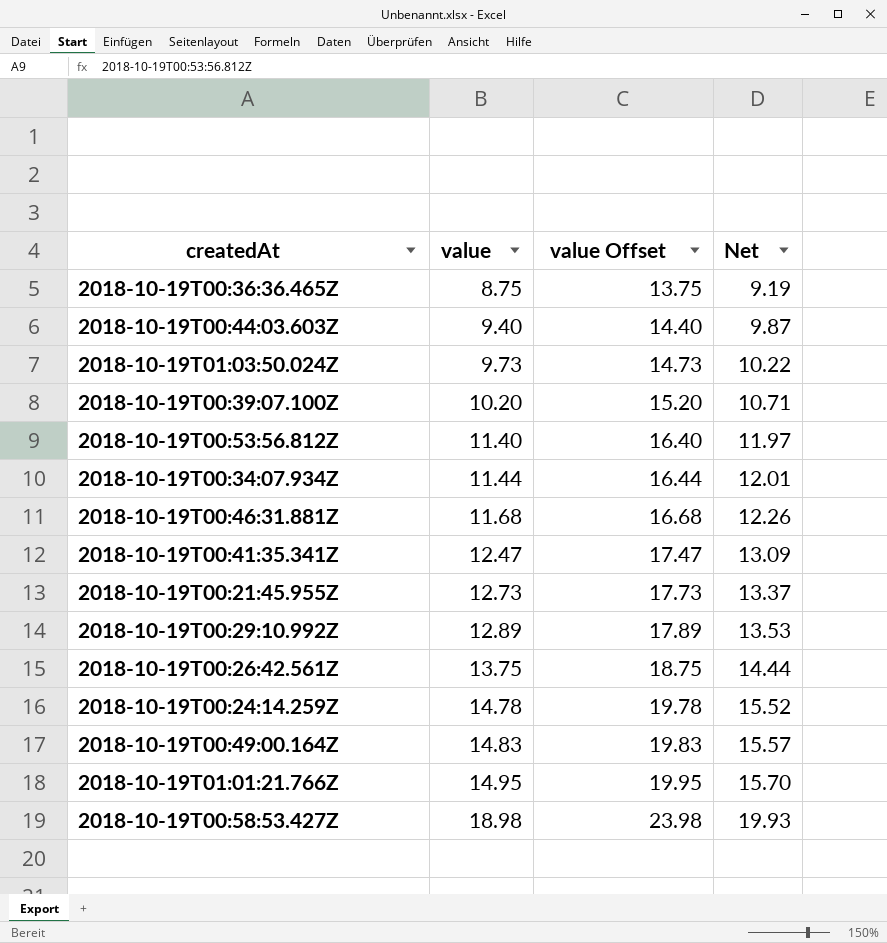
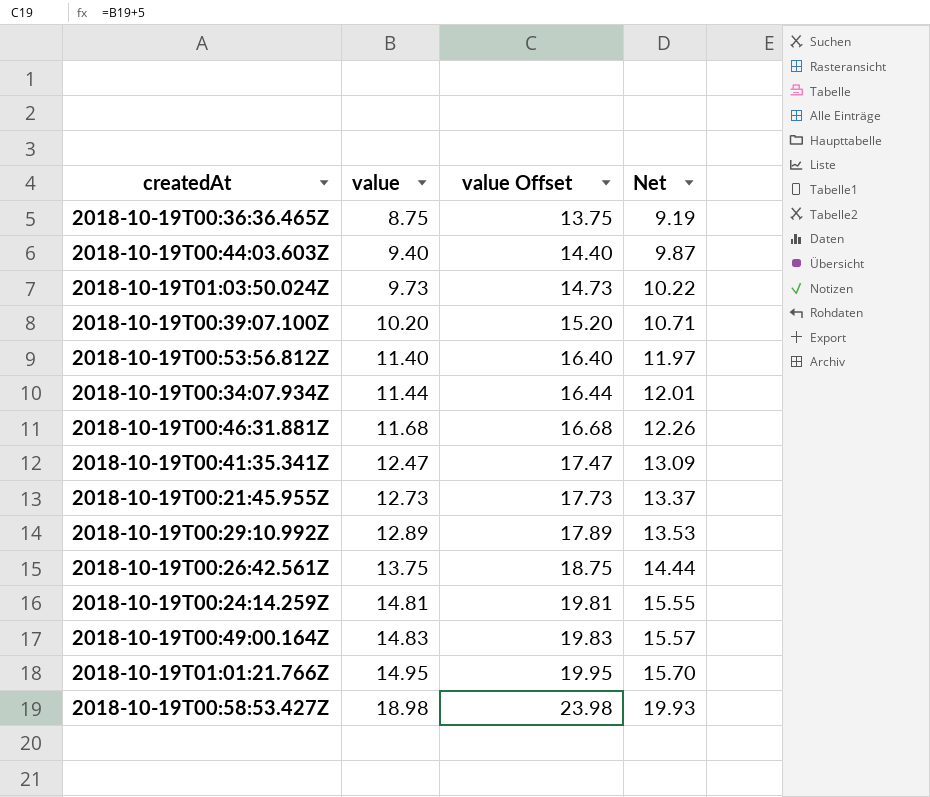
2018-10-19T00:24:14.259Z | value: 14.78 -> 14.81
2018-10-19T00:24:14.259Z | value Offset: 19.78 -> 19.81
2018-10-19T00:24:14.259Z | Net: 15.52 -> 15.55

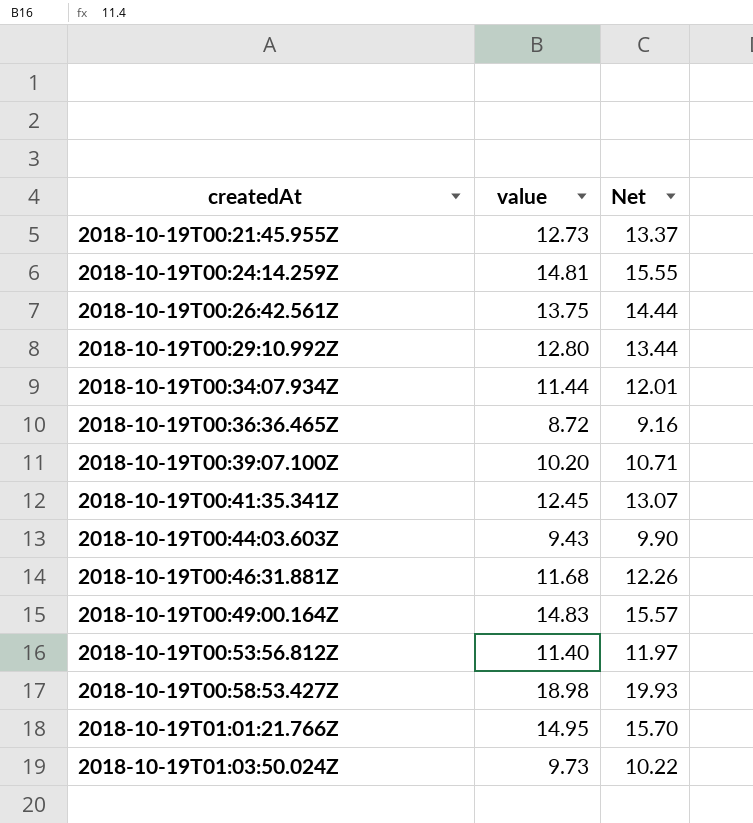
row order: value ascending -> createdAt ascending
column value Offset | formula: [value] + 5 -> none
2018-10-19T00:29:10.992Z | value: 12.89 -> 12.80
2018-10-19T00:29:10.992Z | Net: 13.53 -> 13.44
2018-10-19T00:36:36.465Z | value: 8.75 -> 8.72
2018-10-19T00:36:36.465Z | Net: 9.19 -> 9.16
2018-10-19T00:41:35.341Z | value: 12.47 -> 12.45
2018-10-19T00:41:35.341Z | Net: 13.09 -> 13.07
2018-10-19T00:44:03.603Z | value: 9.40 -> 9.43
2018-10-19T00:44:03.603Z | Net: 9.87 -> 9.90

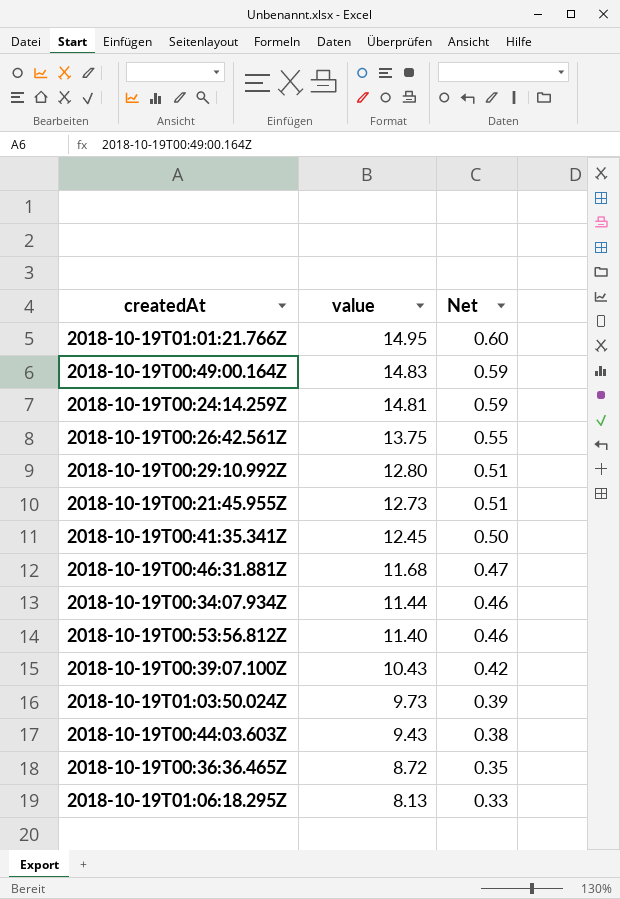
row order: createdAt ascending -> value descending
column Net | formula: [value] * 1.05 -> [value] * 0.04
row 2018-10-19T00:58:53.427Z: 18.98 | 19.93 -> none
2018-10-19T00:39:07.100Z | value: 10.20 -> 10.43
row 2018-10-19T01:06:18.295Z: none -> 8.13 | 0.33

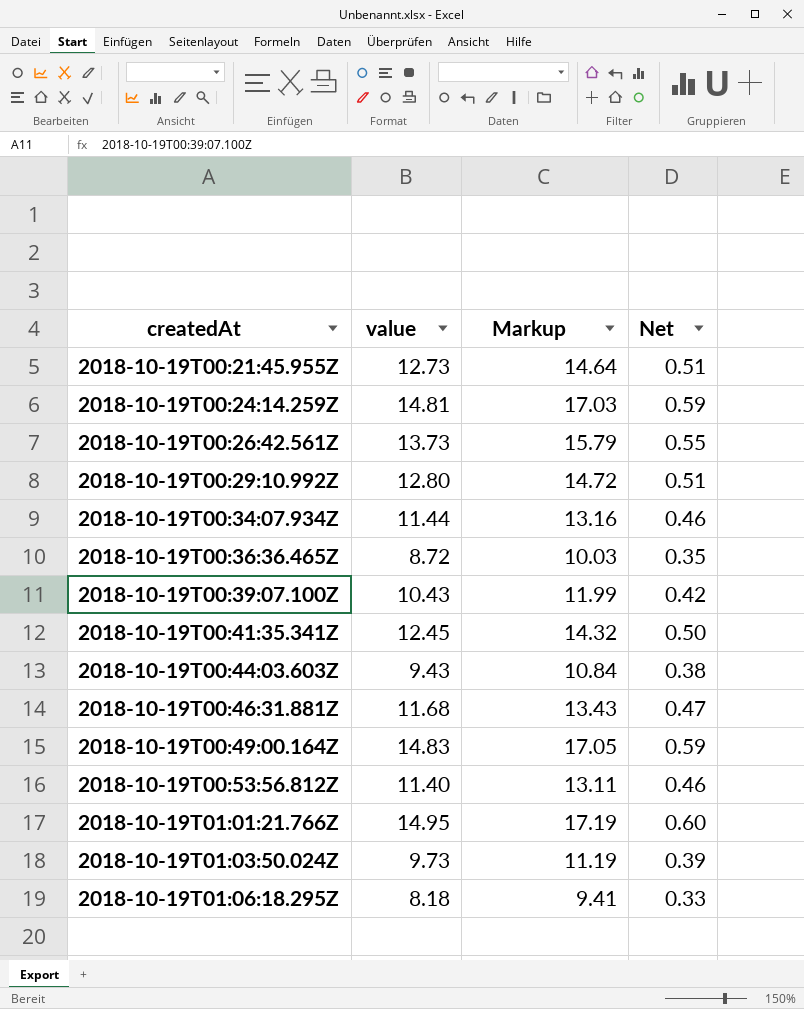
row order: value descending -> createdAt ascending
column Markup | formula: none -> [value] * 1.15
2018-10-19T00:26:42.561Z | value: 13.75 -> 13.73
2018-10-19T01:06:18.295Z | value: 8.13 -> 8.18

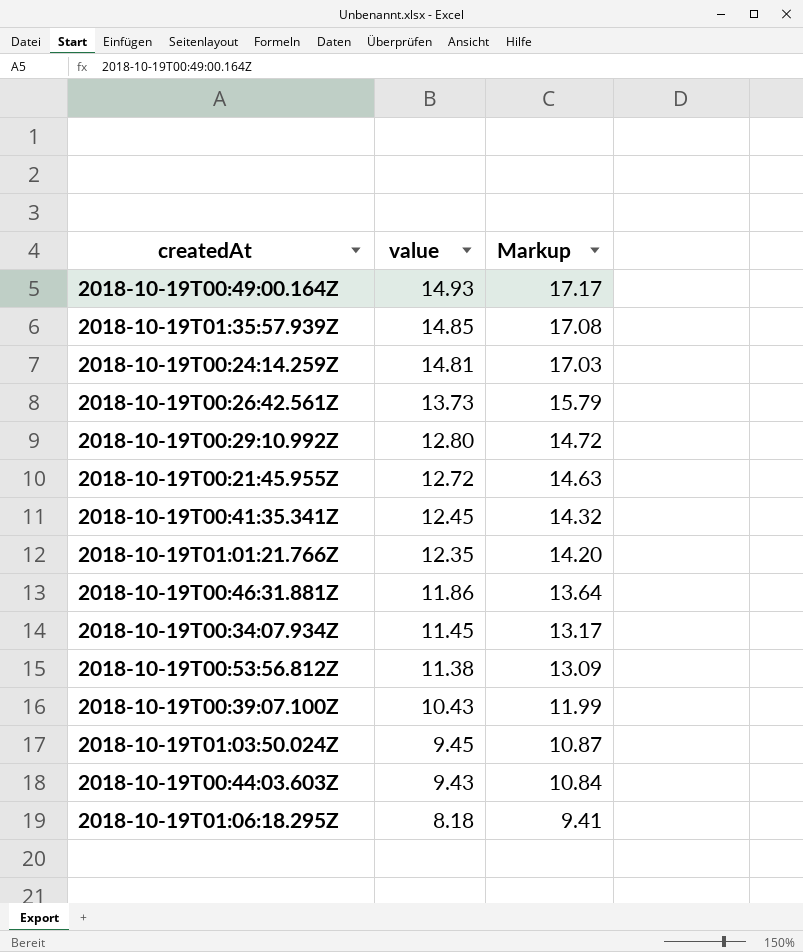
row order: createdAt ascending -> value descending
column Net | formula: [value] * 0.04 -> none
row 2018-10-19T00:36:36.465Z: 8.72 | 10.03 | 0.35 -> none
2018-10-19T00:49:00.164Z | value: 14.83 -> 14.93
2018-10-19T00:49:00.164Z | Markup: 17.05 -> 17.17
row 2018-10-19T01:35:57.939Z: none -> 14.85 | 17.08
2018-10-19T00:21:45.955Z | value: 12.73 -> 12.72
2018-10-19T00:21:45.955Z | Markup: 14.64 -> 14.63
2018-10-19T01:01:21.766Z | value: 14.95 -> 12.35
2018-10-19T01:01:21.766Z | Markup: 17.19 -> 14.20
2018-10-19T00:46:31.881Z | value: 11.68 -> 11.86
2018-10-19T00:46:31.881Z | Markup: 13.43 -> 13.64
2018-10-19T00:34:07.934Z | value: 11.44 -> 11.45
2018-10-19T00:34:07.934Z | Markup: 13.16 -> 13.17
2018-10-19T00:53:56.812Z | value: 11.40 -> 11.38
2018-10-19T00:53:56.812Z | Markup: 13.11 -> 13.09
2018-10-19T01:03:50.024Z | value: 9.73 -> 9.45
2018-10-19T01:03:50.024Z | Markup: 11.19 -> 10.87

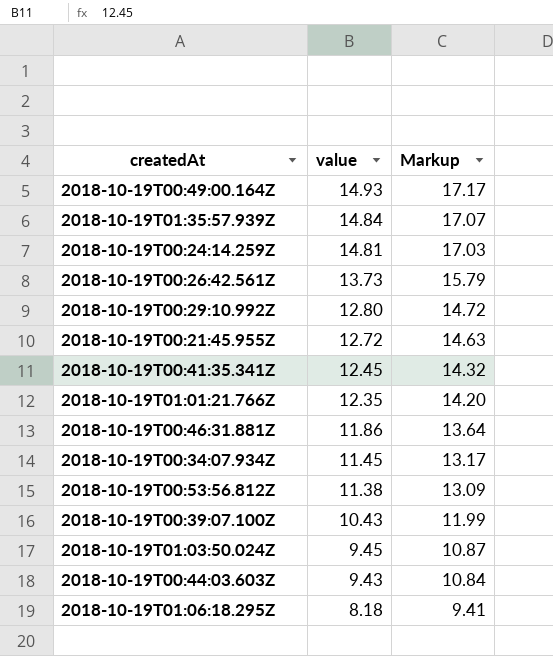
2018-10-19T01:35:57.939Z | value: 14.85 -> 14.84
2018-10-19T01:35:57.939Z | Markup: 17.08 -> 17.07

